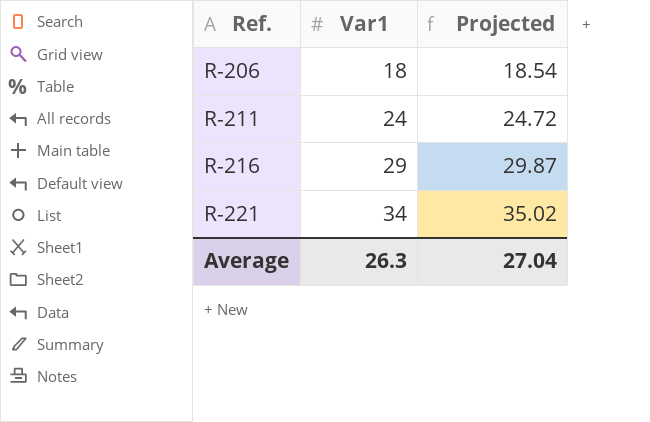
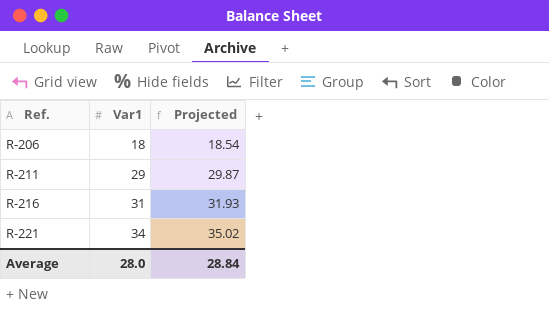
R-211 | Var1: 24 -> 29
R-211 | Projected: 24.72 -> 29.87
R-216 | Var1: 29 -> 31
R-216 | Projected: 29.87 -> 31.93
Average | Var1: 26.3 -> 28.0
Average | Projected: 27.04 -> 28.84

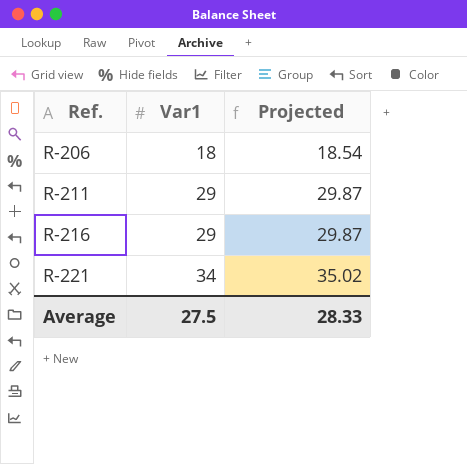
R-216 | Var1: 31 -> 29
R-216 | Projected: 31.93 -> 29.87
Average | Var1: 28.0 -> 27.5
Average | Projected: 28.84 -> 28.33

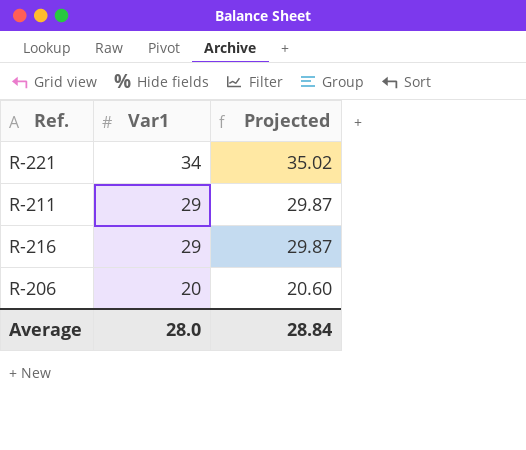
row order: Ref. ascending -> Var1 descending
R-206 | Var1: 18 -> 20
R-206 | Projected: 18.54 -> 20.60
Average | Var1: 27.5 -> 28.0
Average | Projected: 28.33 -> 28.84

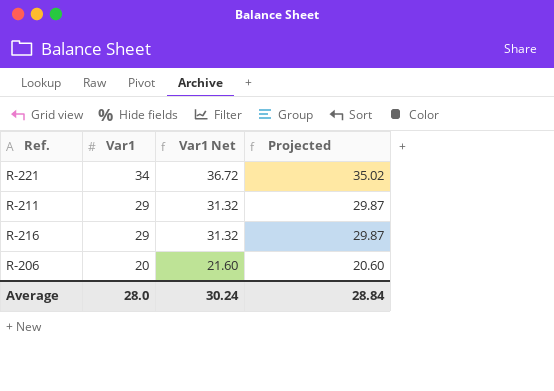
column Var1 Net | formula: none -> [Var1] * 1.08

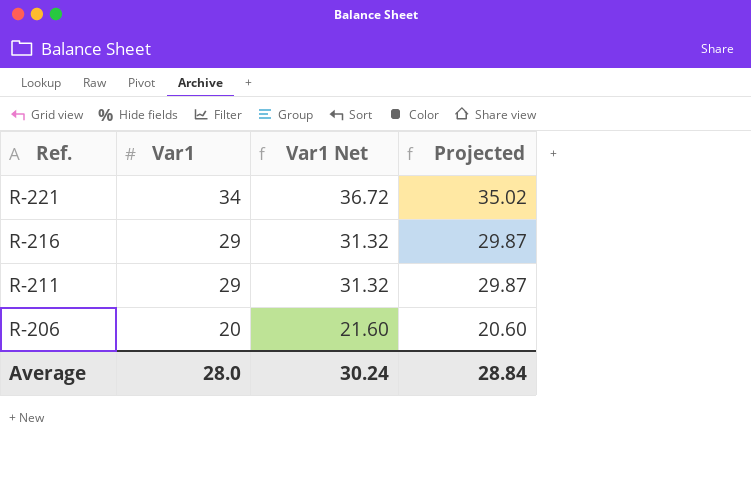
row order: Var1 descending -> Ref. descending

